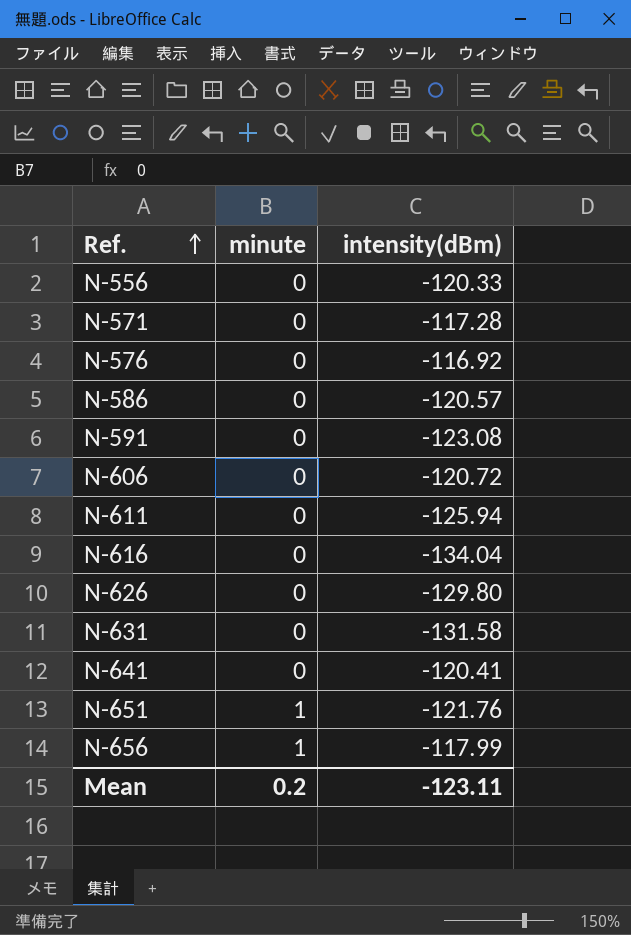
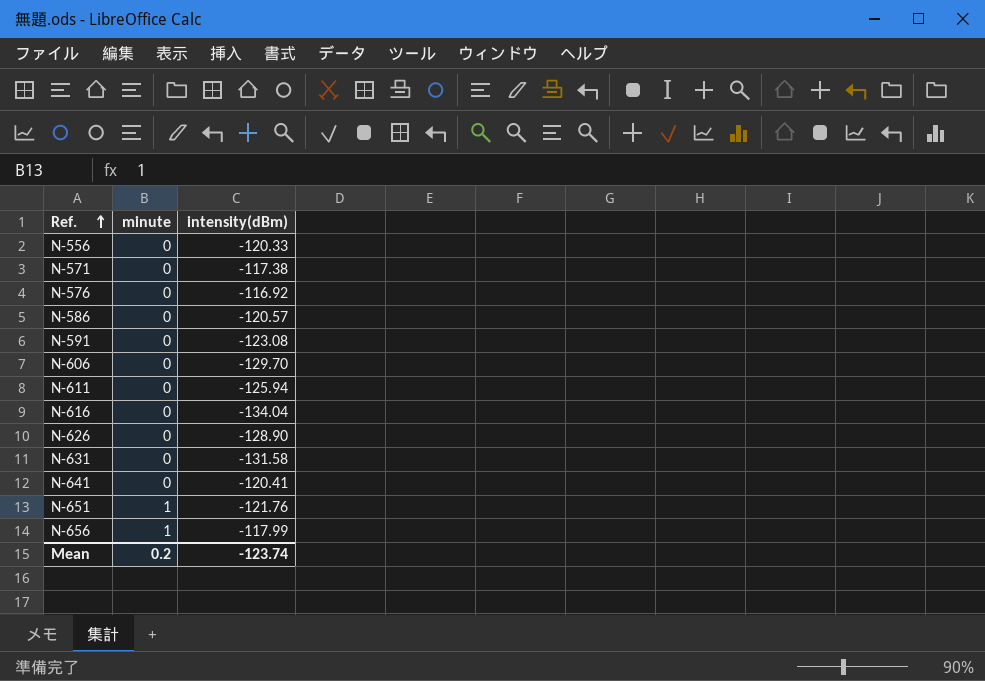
N-571 | intensity(dBm): -117.28 -> -117.38
N-606 | intensity(dBm): -120.72 -> -129.70
N-626 | intensity(dBm): -129.80 -> -128.90
Mean | intensity(dBm): -123.11 -> -123.74

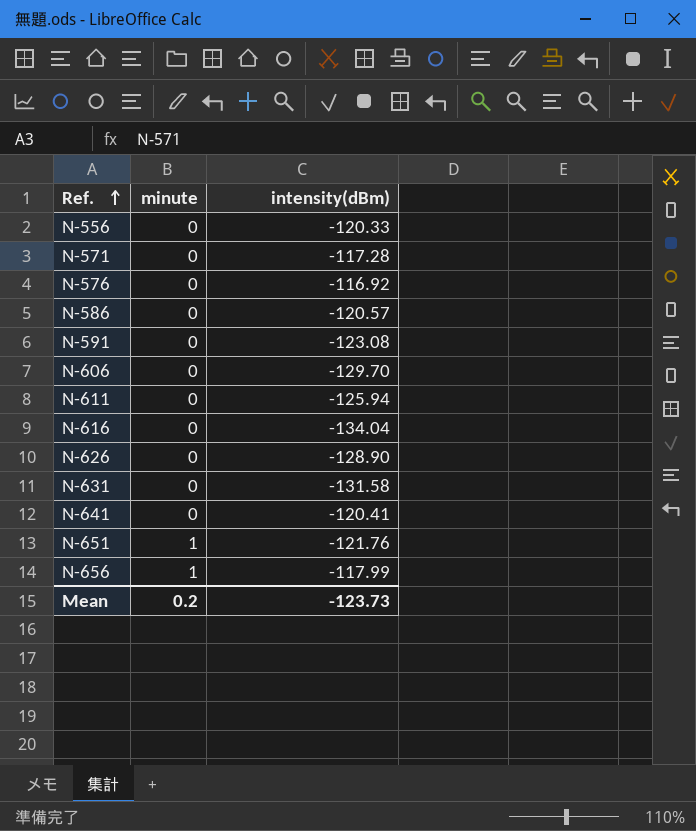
N-571 | intensity(dBm): -117.38 -> -117.28
Mean | intensity(dBm): -123.74 -> -123.73

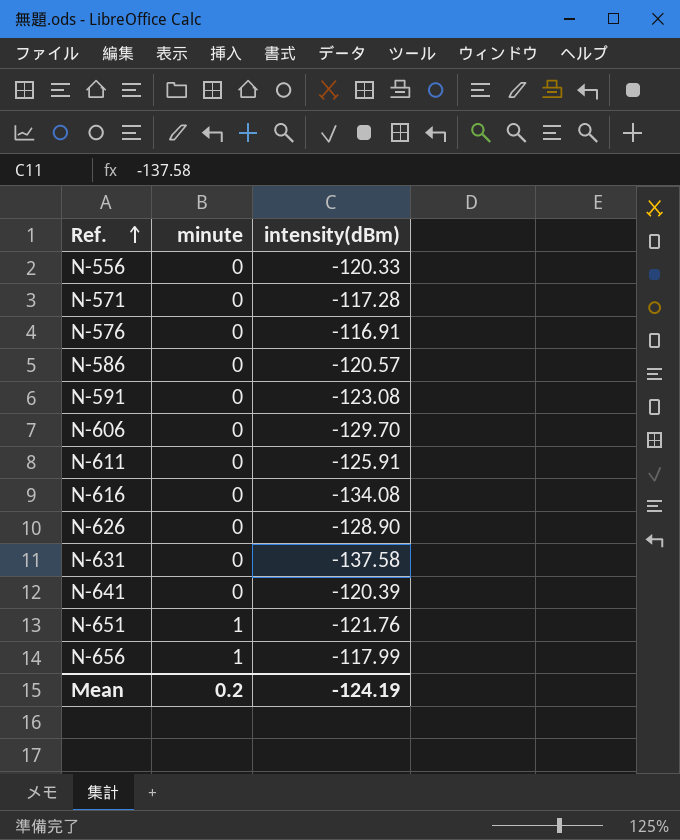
N-576 | intensity(dBm): -116.92 -> -116.91
N-611 | intensity(dBm): -125.94 -> -125.91
N-616 | intensity(dBm): -134.04 -> -134.08
N-631 | intensity(dBm): -131.58 -> -137.58
N-641 | intensity(dBm): -120.41 -> -120.39
Mean | intensity(dBm): -123.73 -> -124.19

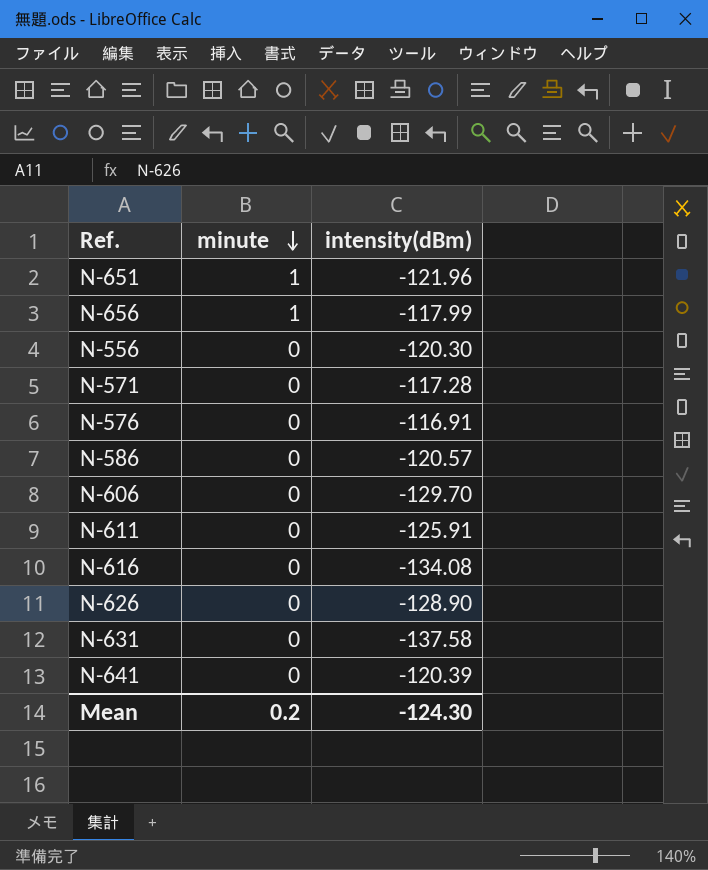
row order: Ref. ascending -> minute descending
row N-591: 0 | -123.08 -> none
N-651 | intensity(dBm): -121.76 -> -121.96
N-556 | intensity(dBm): -120.33 -> -120.30
Mean | intensity(dBm): -124.19 -> -124.30

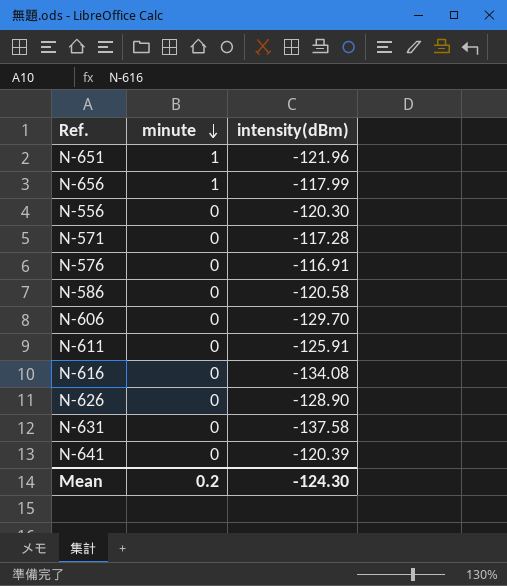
N-586 | intensity(dBm): -120.57 -> -120.58

